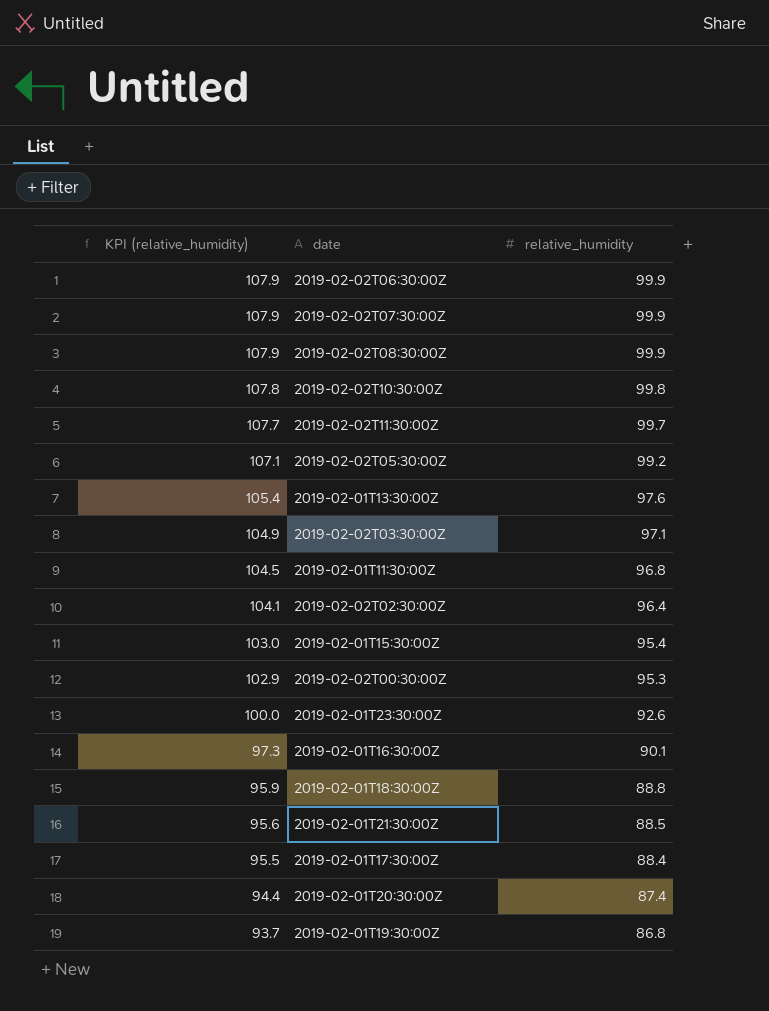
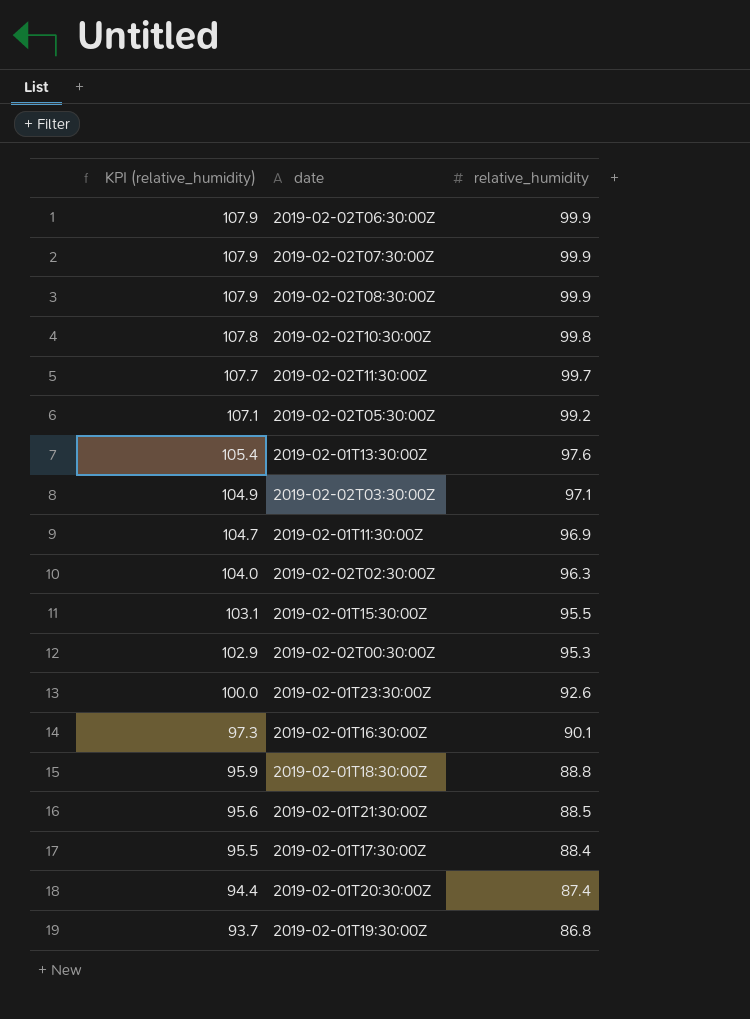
2019-02-01T11:30:00Z | KPI (relative_humidity): 104.5 -> 104.7
2019-02-01T11:30:00Z | relative_humidity: 96.8 -> 96.9
2019-02-02T02:30:00Z | KPI (relative_humidity): 104.1 -> 104.0
2019-02-02T02:30:00Z | relative_humidity: 96.4 -> 96.3
2019-02-01T15:30:00Z | KPI (relative_humidity): 103.0 -> 103.1
2019-02-01T15:30:00Z | relative_humidity: 95.4 -> 95.5

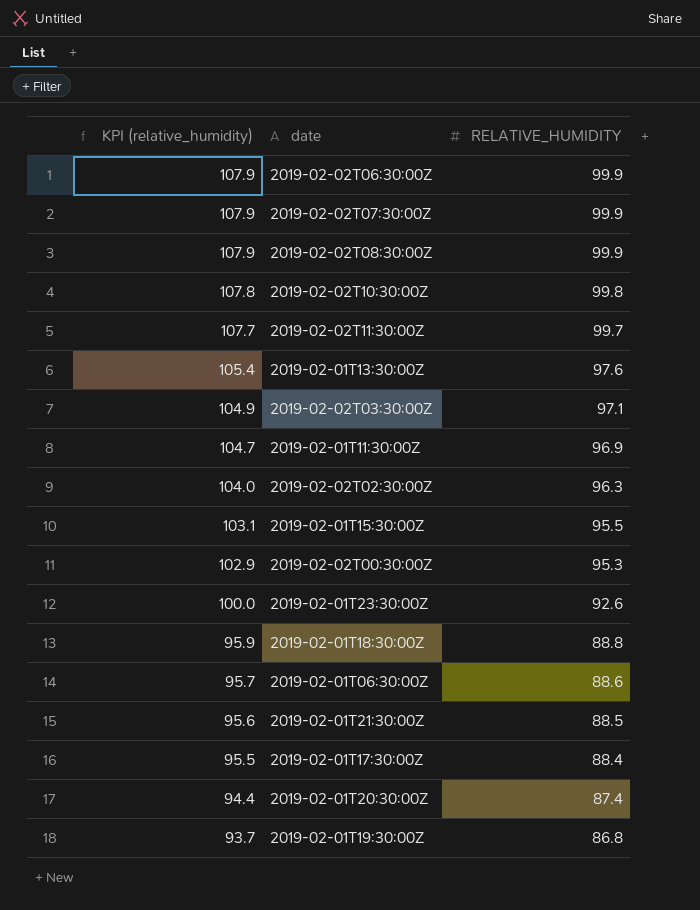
column name: relative_humidity -> RELATIVE_HUMIDITY
row 2019-02-02T05:30:00Z: 107.1 | 99.2 -> none
row 2019-02-01T16:30:00Z: 97.3 | 90.1 -> none
row 2019-02-01T06:30:00Z: none -> 95.7 | 88.6

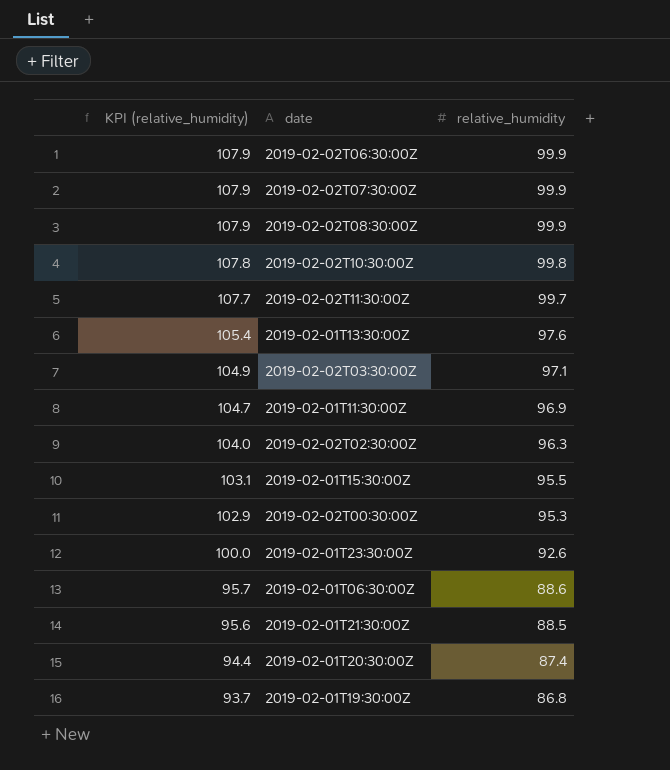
column name: RELATIVE_HUMIDITY -> relative_humidity
row 2019-02-01T18:30:00Z: 95.9 | 88.8 -> none
row 2019-02-01T17:30:00Z: 95.5 | 88.4 -> none

